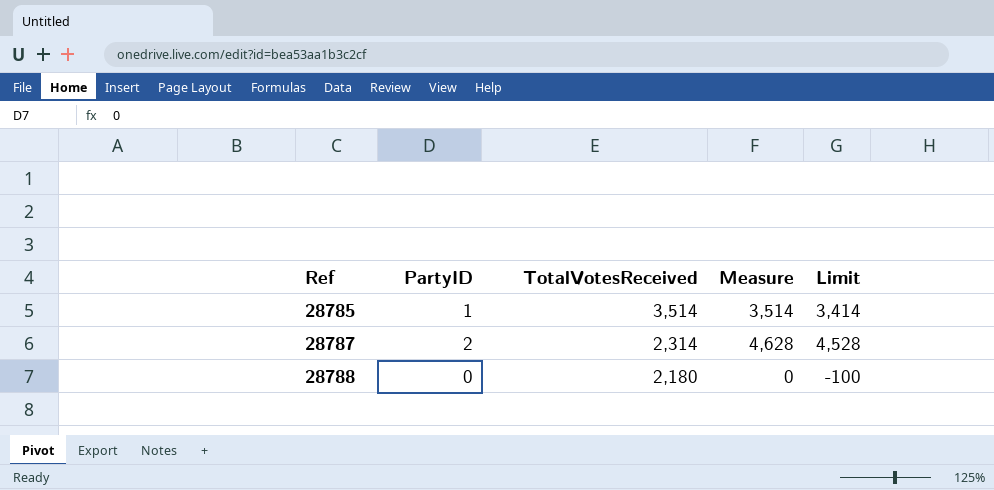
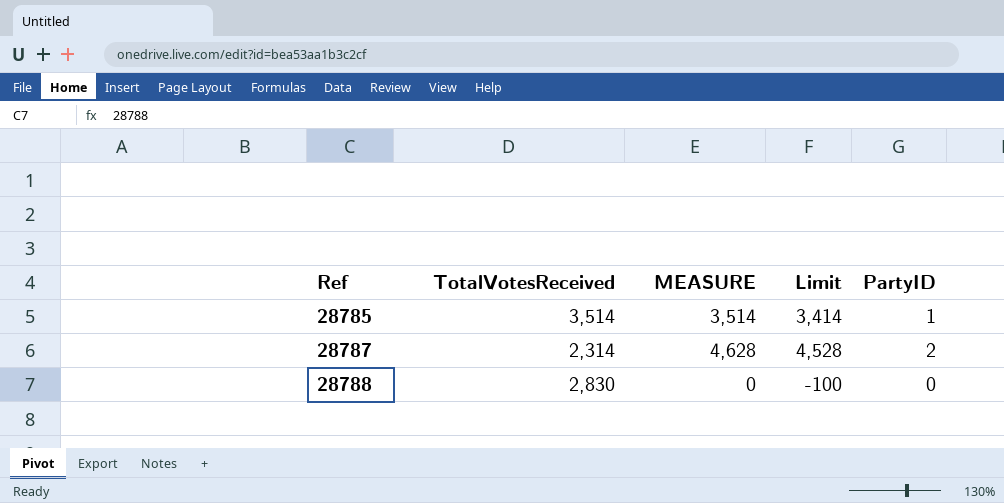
column name: Measure -> MEASURE
column PartyID | position: 2 -> 5
28788 | TotalVotesReceived: 2,180 -> 2,830

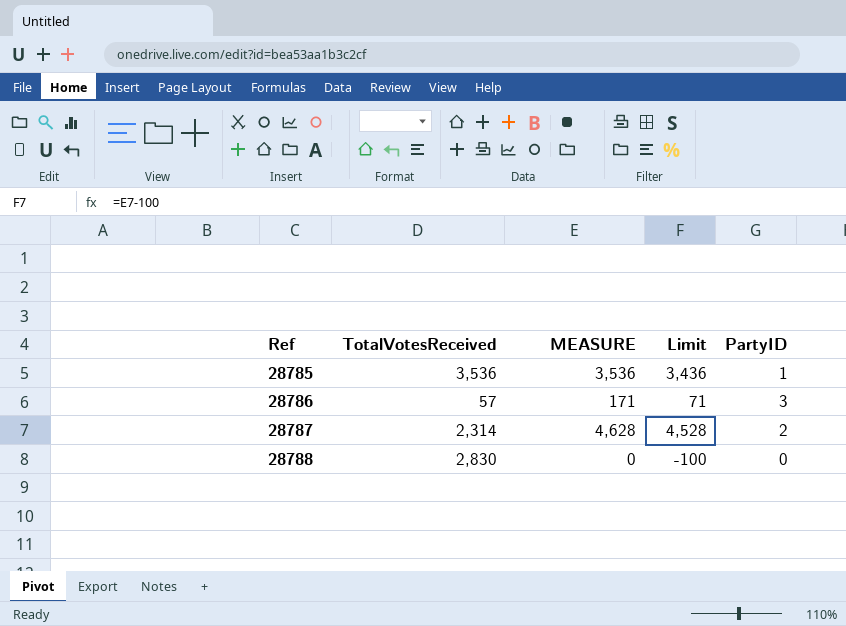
28785 | TotalVotesReceived: 3,514 -> 3,536
28785 | MEASURE: 3,514 -> 3,536
28785 | Limit: 3,414 -> 3,436
row 28786: none -> 57 | 171 | 71 | 3

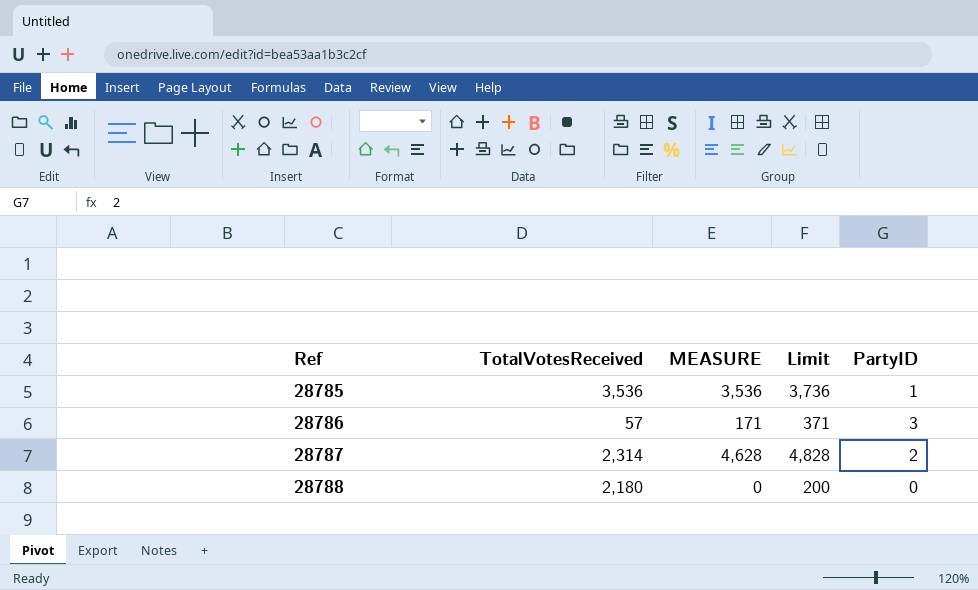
column Limit | formula: [MEASURE] - 100 -> [MEASURE] + 200
28788 | TotalVotesReceived: 2,830 -> 2,180

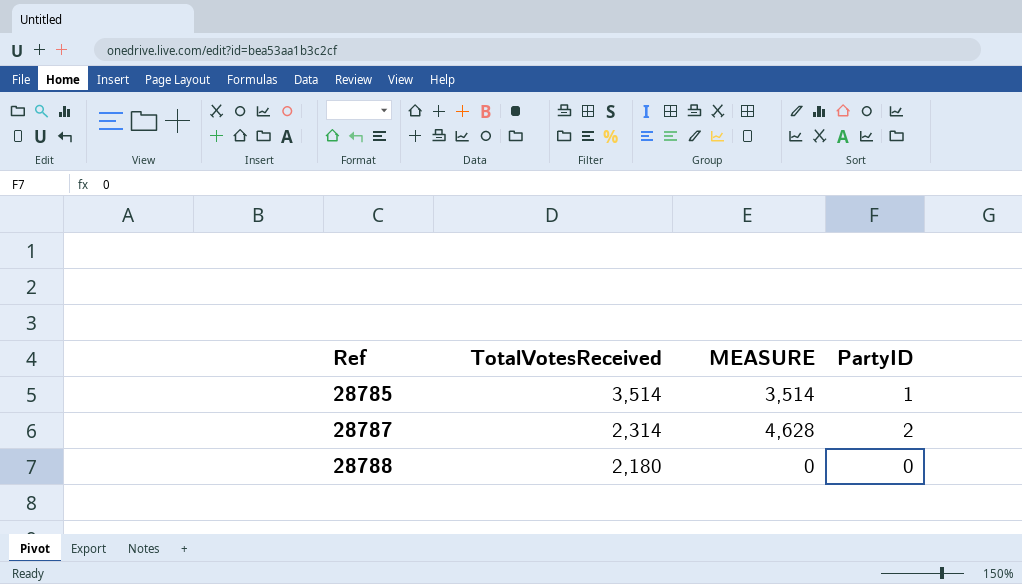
column Limit | formula: [MEASURE] + 200 -> none
row 28786: 57 | 171 | 371 | 3 -> none
28785 | TotalVotesReceived: 3,536 -> 3,514
28785 | MEASURE: 3,536 -> 3,514

